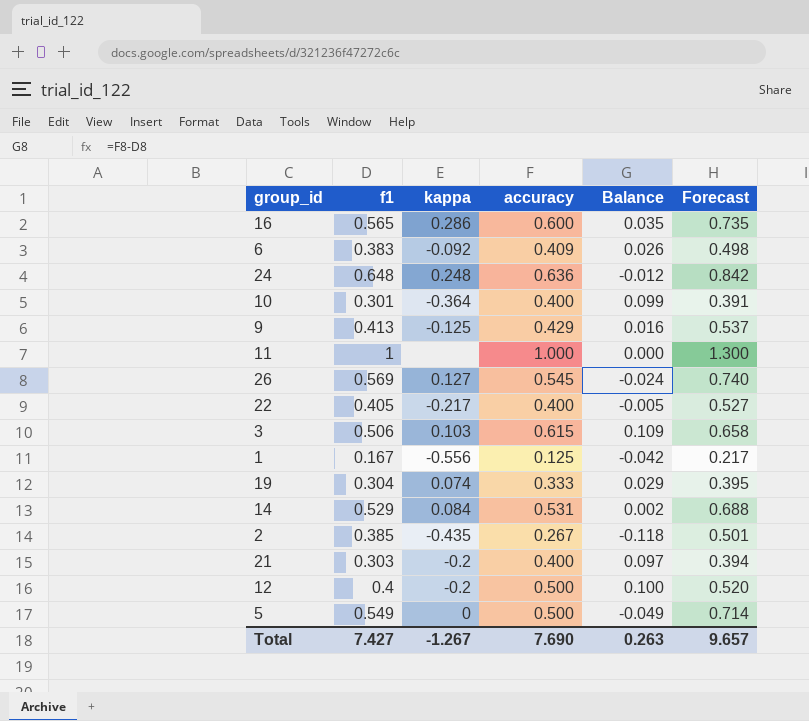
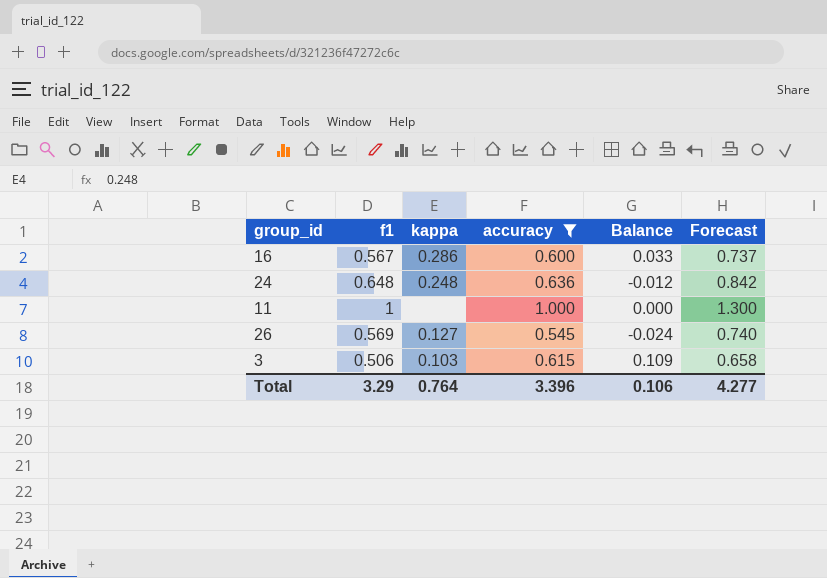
filter: none -> accuracy >= 0.545
16 | f1: 0.565 -> 0.567
16 | Balance: 0.035 -> 0.033
16 | Forecast: 0.735 -> 0.737
Total | f1: 7.427 -> 3.29
Total | kappa: -1.267 -> 0.764
Total | accuracy: 7.690 -> 3.396
Total | Balance: 0.263 -> 0.106
Total | Forecast: 9.657 -> 4.277

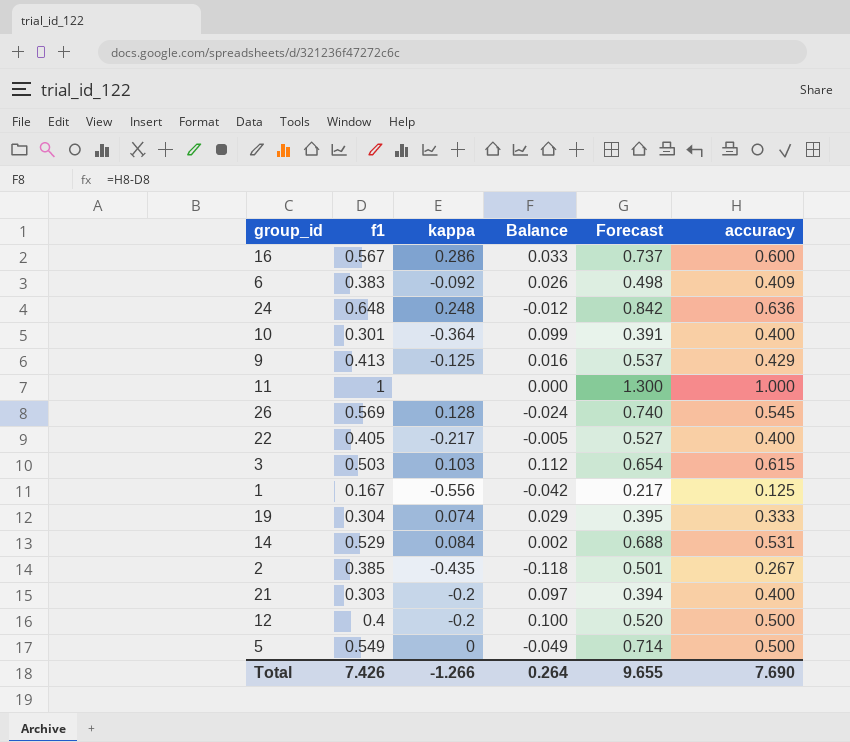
filter: accuracy >= 0.545 -> none
column accuracy | position: 4 -> 6
26 | kappa: 0.127 -> 0.128
3 | f1: 0.506 -> 0.503
3 | Balance: 0.109 -> 0.112
3 | Forecast: 0.658 -> 0.654
Total | f1: 3.29 -> 7.426
Total | kappa: 0.764 -> -1.266
Total | Balance: 0.106 -> 0.264
Total | Forecast: 4.277 -> 9.655
Total | accuracy: 3.396 -> 7.690

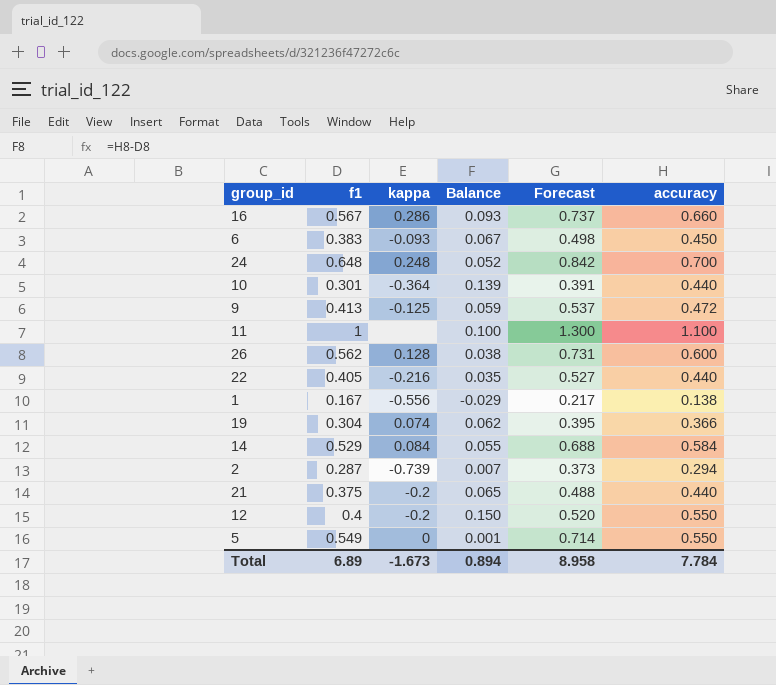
row 3: 0.503 | 0.103 | 0.112 | 0.654 | 0.615 -> none
16 | Balance: 0.033 -> 0.093
16 | accuracy: 0.600 -> 0.660
6 | kappa: -0.092 -> -0.093
6 | Balance: 0.026 -> 0.067
6 | accuracy: 0.409 -> 0.450
24 | Balance: -0.012 -> 0.052
24 | accuracy: 0.636 -> 0.700
10 | Balance: 0.099 -> 0.139
10 | accuracy: 0.400 -> 0.440
9 | Balance: 0.016 -> 0.059
9 | accuracy: 0.429 -> 0.472
11 | Balance: 0.000 -> 0.100
11 | accuracy: 1.000 -> 1.100
26 | f1: 0.569 -> 0.562
26 | Balance: -0.024 -> 0.038
26 | Forecast: 0.740 -> 0.731
26 | accuracy: 0.545 -> 0.600
22 | kappa: -0.217 -> -0.216
22 | Balance: -0.005 -> 0.035
22 | accuracy: 0.400 -> 0.440
1 | Balance: -0.042 -> -0.029
1 | accuracy: 0.125 -> 0.138
19 | Balance: 0.029 -> 0.062
19 | accuracy: 0.333 -> 0.366
14 | Balance: 0.002 -> 0.055
14 | accuracy: 0.531 -> 0.584
2 | f1: 0.385 -> 0.287
2 | kappa: -0.435 -> -0.739
2 | Balance: -0.118 -> 0.007
2 | Forecast: 0.501 -> 0.373
2 | accuracy: 0.267 -> 0.294
21 | f1: 0.303 -> 0.375
21 | Balance: 0.097 -> 0.065
21 | Forecast: 0.394 -> 0.488
21 | accuracy: 0.400 -> 0.440
12 | Balance: 0.100 -> 0.150
12 | accuracy: 0.500 -> 0.550
5 | Balance: -0.049 -> 0.001
5 | accuracy: 0.500 -> 0.550
Total | f1: 7.426 -> 6.89
Total | kappa: -1.266 -> -1.673
Total | Balance: 0.264 -> 0.894
Total | Forecast: 9.655 -> 8.958
Total | accuracy: 7.690 -> 7.784

